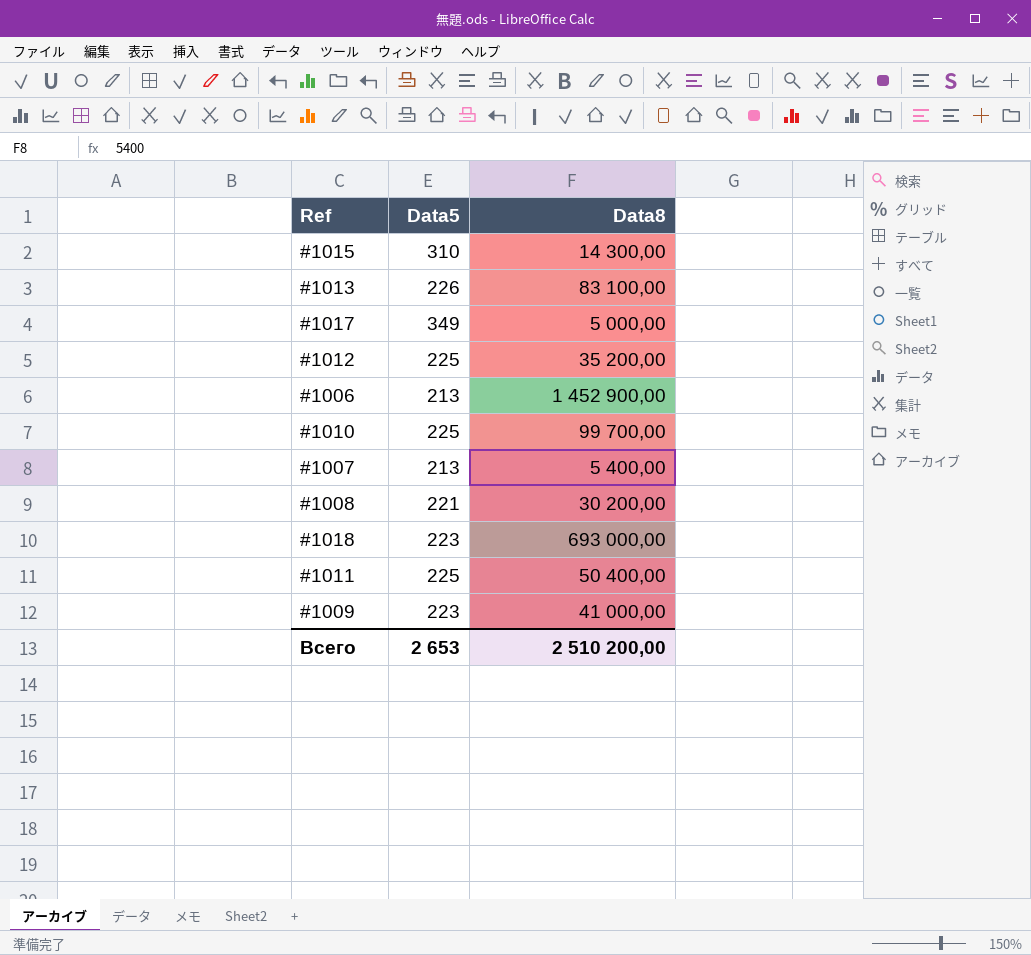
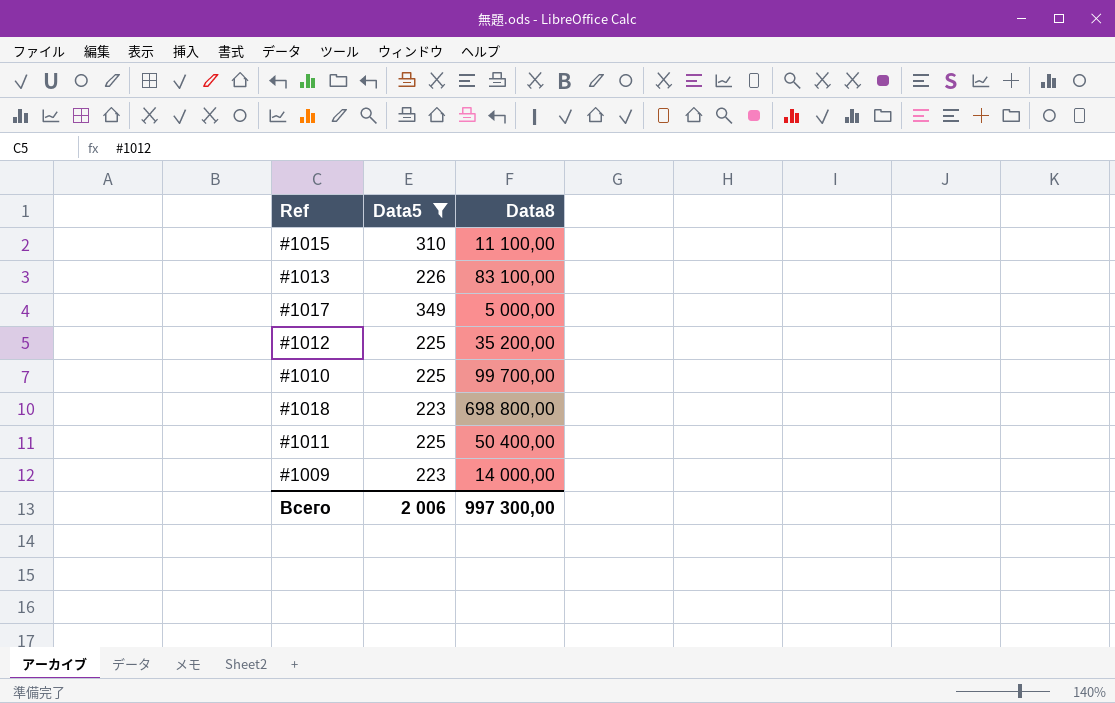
filter: none -> Data5 >= 223
#1015 | Data8: 14 300,00 -> 11 100,00
#1018 | Data8: 693 000,00 -> 698 800,00
#1009 | Data8: 41 000,00 -> 14 000,00
Всего | Data5: 2 653 -> 2 006
Всего | Data8: 2 510 200,00 -> 997 300,00

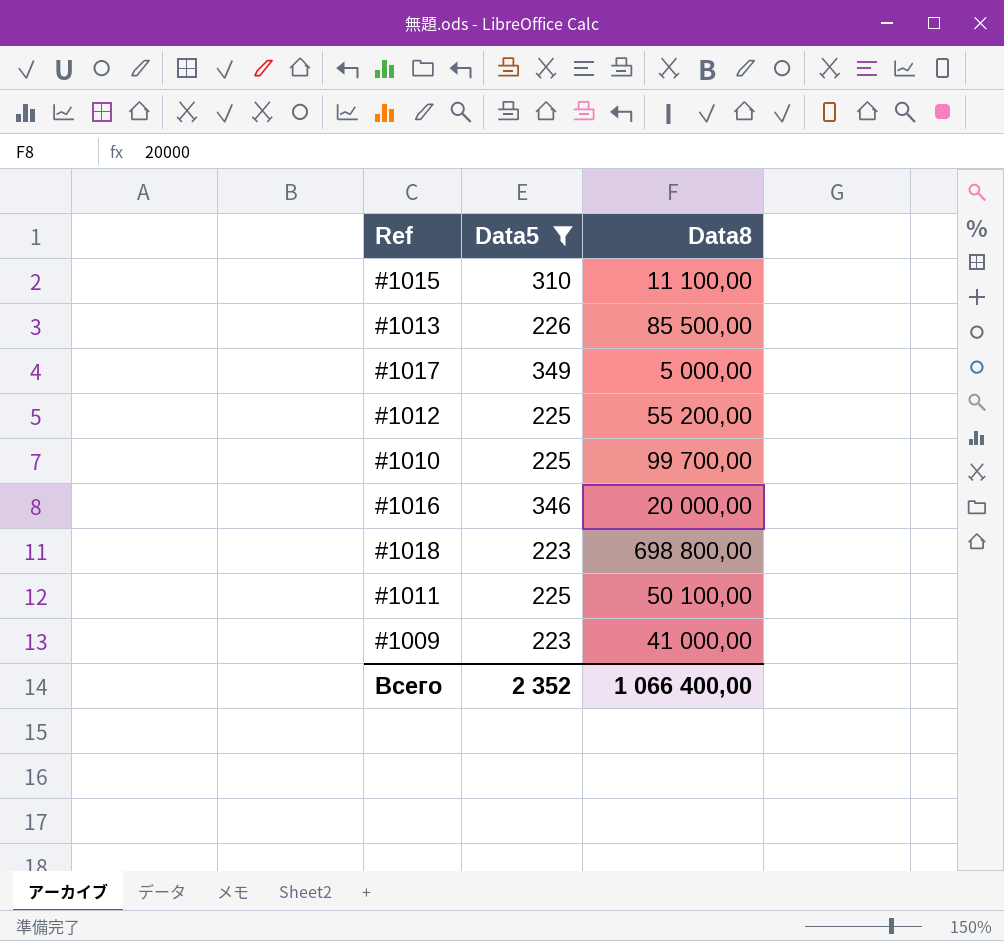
#1013 | Data8: 83 100,00 -> 85 500,00
#1012 | Data8: 35 200,00 -> 55 200,00
row #1016: none -> 346 | 20 000,00
#1011 | Data8: 50 400,00 -> 50 100,00
#1009 | Data8: 14 000,00 -> 41 000,00
Всего | Data5: 2 006 -> 2 352
Всего | Data8: 997 300,00 -> 1 066 400,00

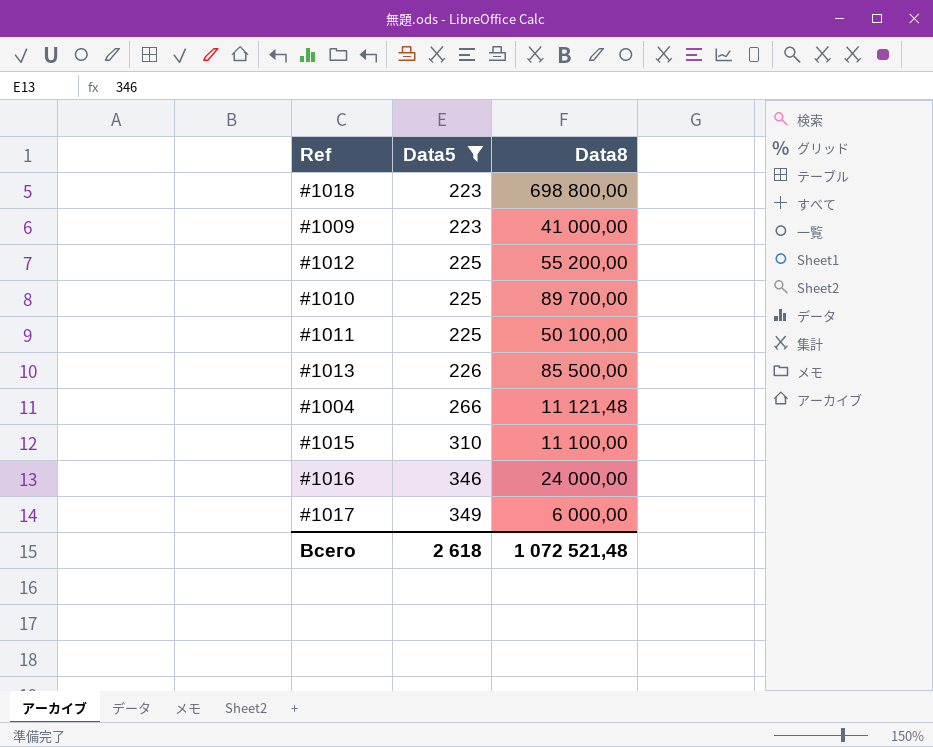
row order: none -> Data5 ascending
#1010 | Data8: 99 700,00 -> 89 700,00
row #1004: none -> 266 | 11 121,48
#1016 | Data8: 20 000,00 -> 24 000,00
#1017 | Data8: 5 000,00 -> 6 000,00
Всего | Data5: 2 352 -> 2 618
Всего | Data8: 1 066 400,00 -> 1 072 521,48

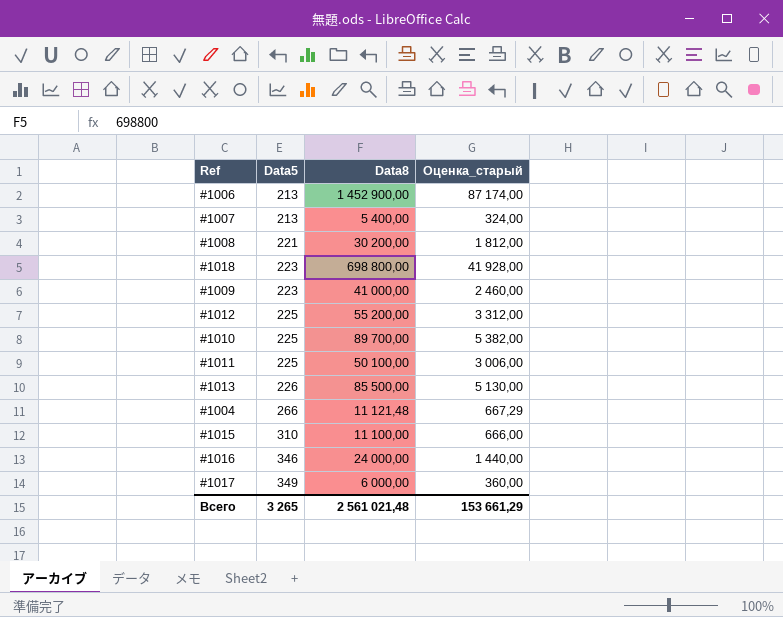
filter: Data5 >= 223 -> none
column Оценка_старый | formula: none -> [Data8] * 0,06
Всего | Data5: 2 618 -> 3 265
Всего | Data8: 1 072 521,48 -> 2 561 021,48

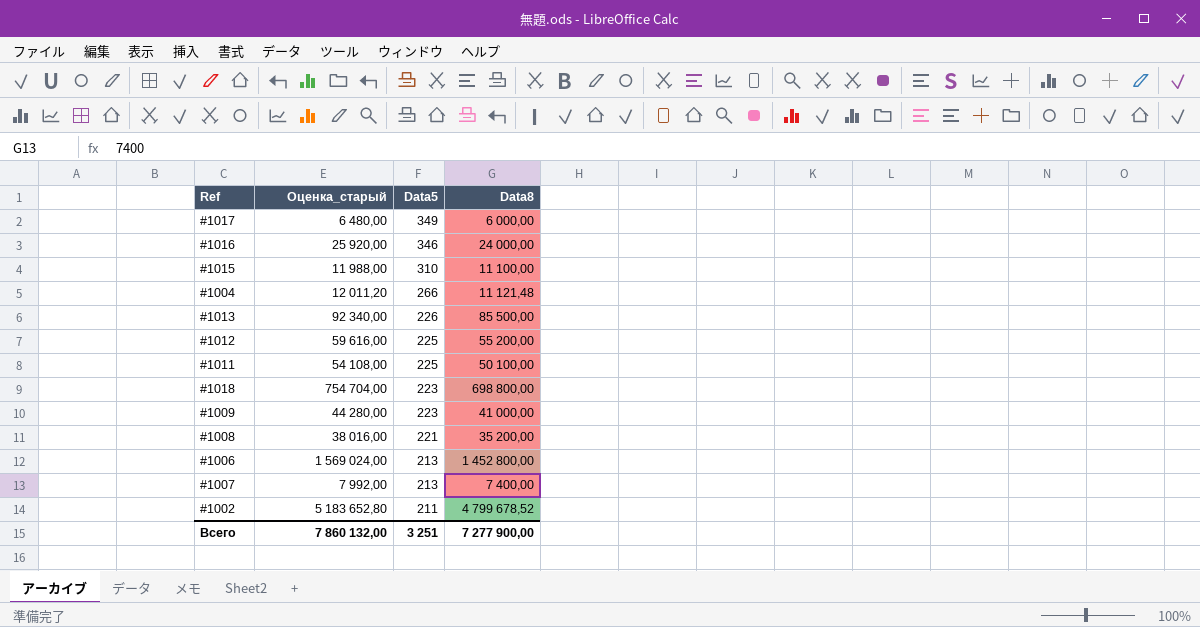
row order: Data5 ascending -> Data5 descending
column Оценка_старый | formula: [Data8] * 0,06 -> [Data8] * 1,08
column Оценка_старый | position: 4 -> 2
row #1010: 225 | 89 700,00 | 5 382,00 -> none
#1008 | Data8: 30 200,00 -> 35 200,00
#1006 | Data8: 1 452 900,00 -> 1 452 800,00
#1007 | Data8: 5 400,00 -> 7 400,00
row #1002: none -> 5 183 652,80 | 211 | 4 799 678,52
Всего | Оценка_старый: 153 661,29 -> 7 860 132,00
Всего | Data5: 3 265 -> 3 251
Всего | Data8: 2 561 021,48 -> 7 277 900,00

